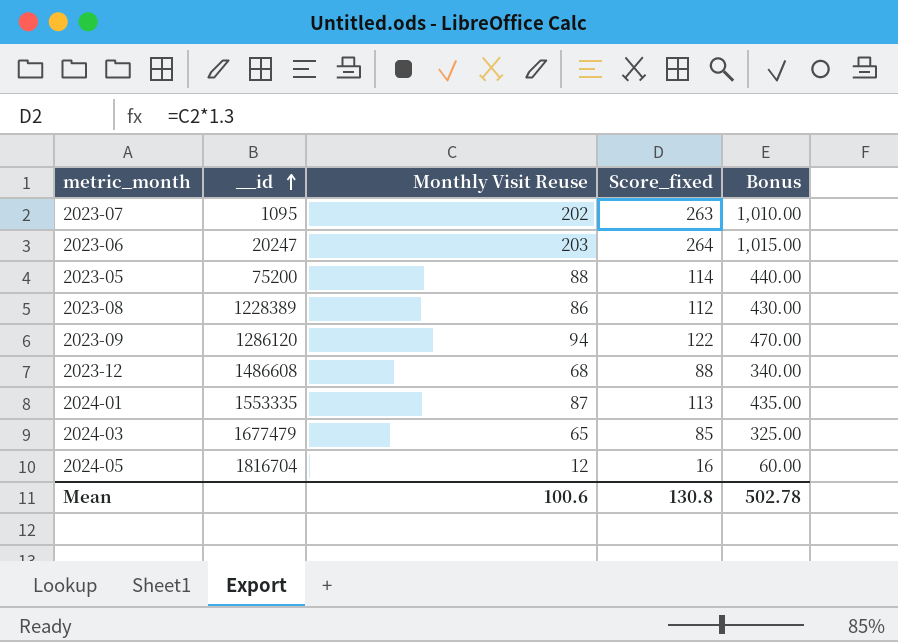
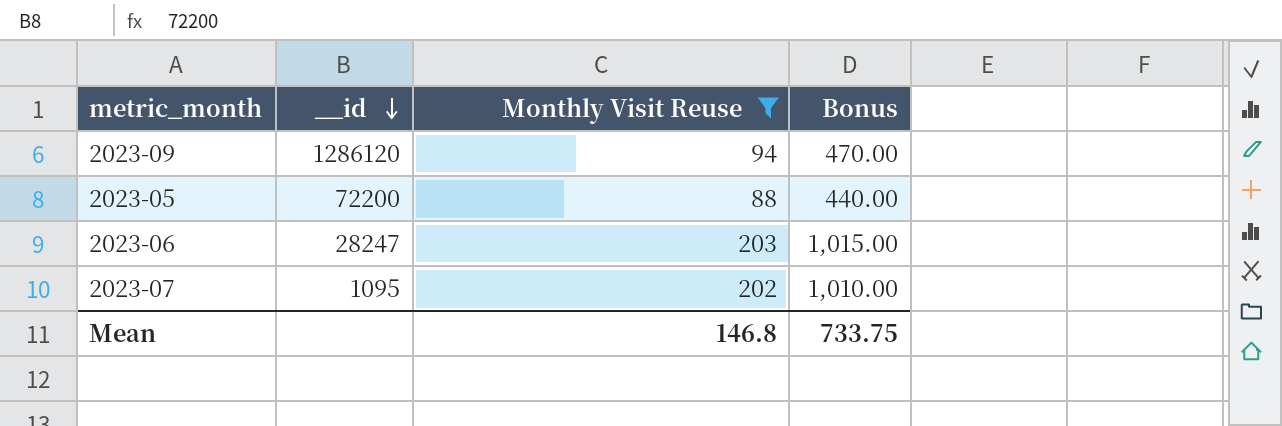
filter: none -> Monthly Visit Reuse >= 88
row order: __id ascending -> __id descending
column Score_fixed | formula: [Monthly Visit Reuse] * 1.3 -> none
2023-05 | __id: 75200 -> 72200
2023-06 | __id: 20247 -> 28247
Mean | Monthly Visit Reuse: 100.6 -> 146.8
Mean | Bonus: 502.78 -> 733.75

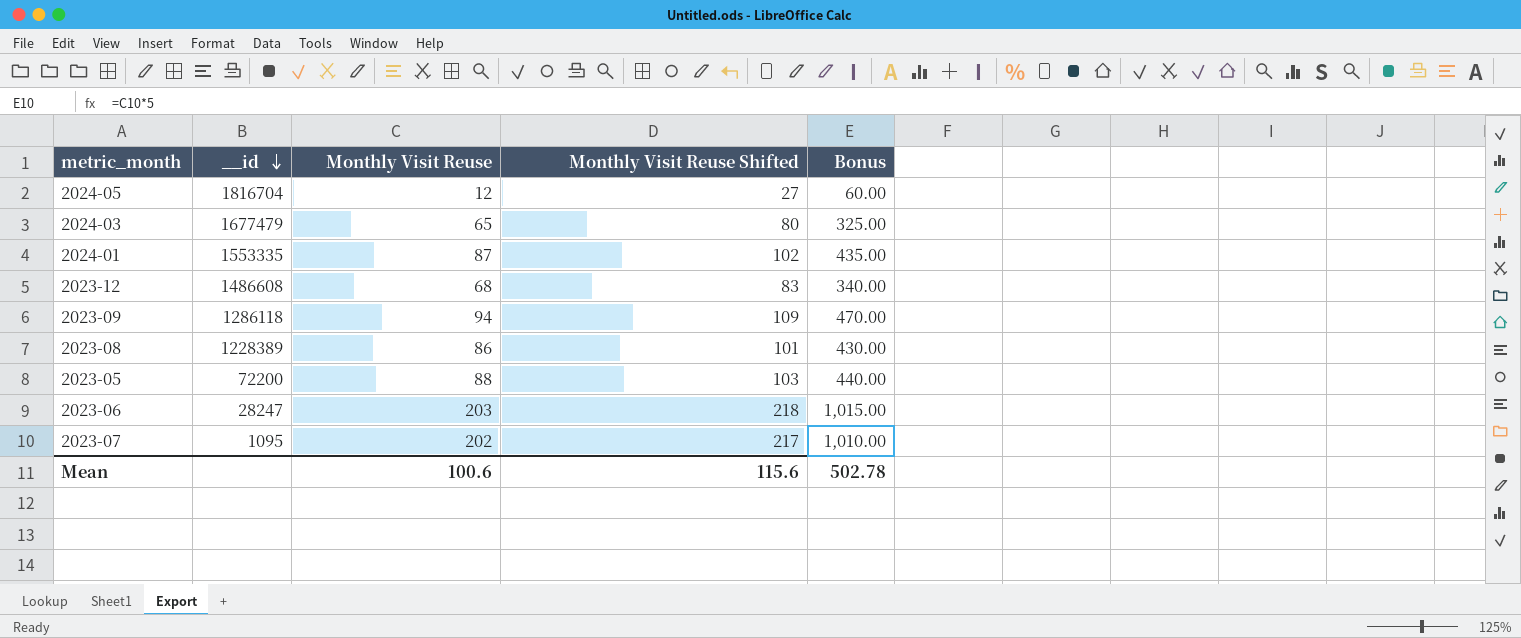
filter: Monthly Visit Reuse >= 88 -> none
column Monthly Visit Reuse Shifted | formula: none -> [Monthly Visit Reuse] + 15
2023-09 | __id: 1286120 -> 1286118
Mean | Monthly Visit Reuse: 146.8 -> 100.6
Mean | Bonus: 733.75 -> 502.78

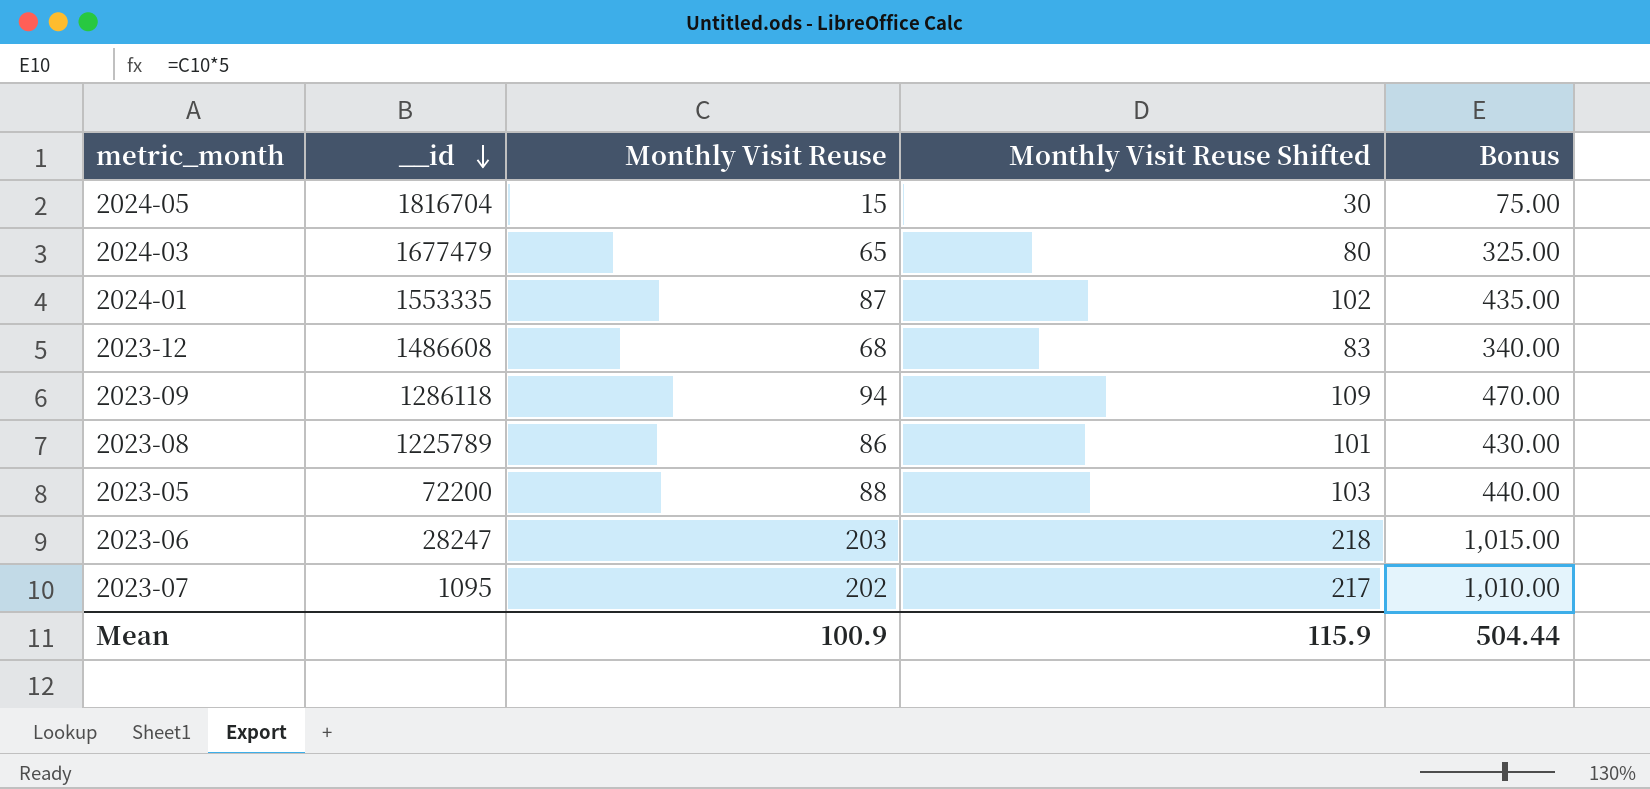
2024-05 | Monthly Visit Reuse: 12 -> 15
2024-05 | Monthly Visit Reuse Shifted: 27 -> 30
2024-05 | Bonus: 60.00 -> 75.00
2023-08 | __id: 1228389 -> 1225789
Mean | Monthly Visit Reuse: 100.6 -> 100.9
Mean | Monthly Visit Reuse Shifted: 115.6 -> 115.9
Mean | Bonus: 502.78 -> 504.44

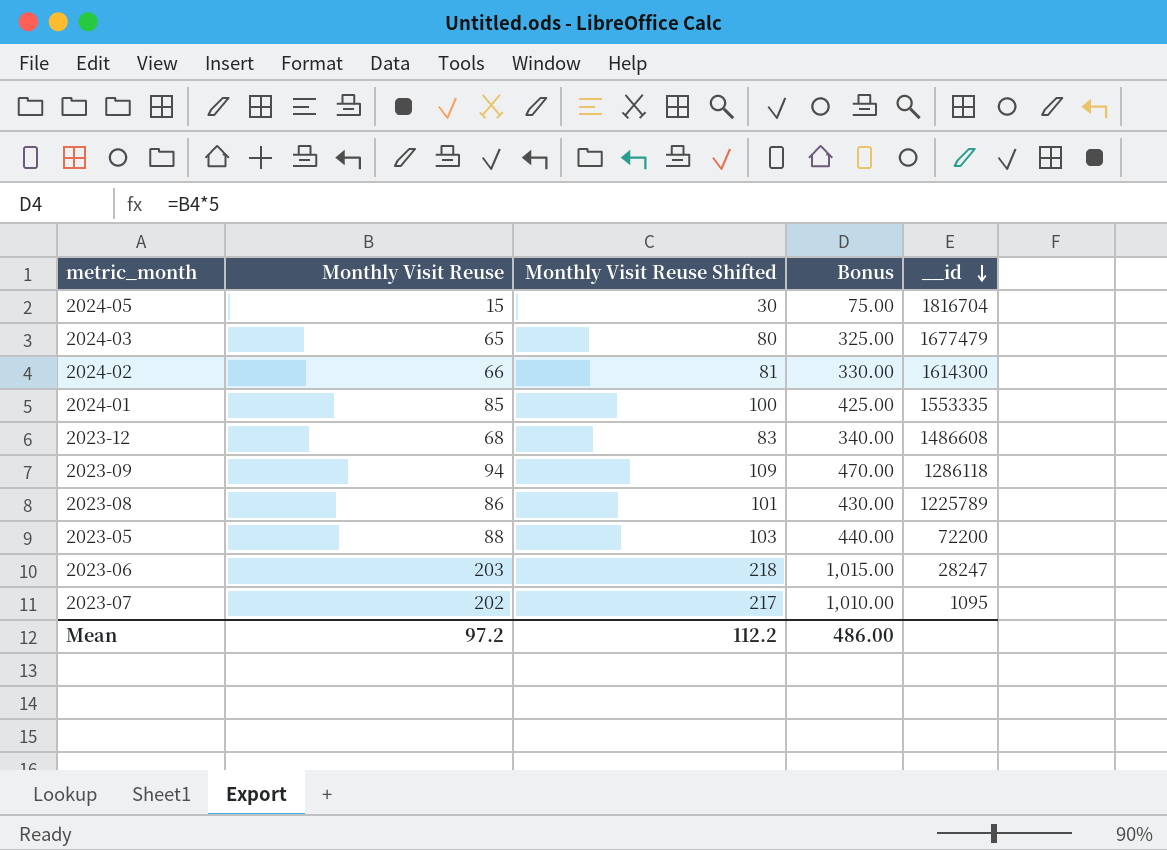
column __id | position: 2 -> 5
row 2024-02: none -> 66 | 81 | 330.00 | 1614300
2024-01 | Monthly Visit Reuse: 87 -> 85
2024-01 | Monthly Visit Reuse Shifted: 102 -> 100
2024-01 | Bonus: 435.00 -> 425.00
Mean | Monthly Visit Reuse: 100.9 -> 97.2
Mean | Monthly Visit Reuse Shifted: 115.9 -> 112.2
Mean | Bonus: 504.44 -> 486.00

